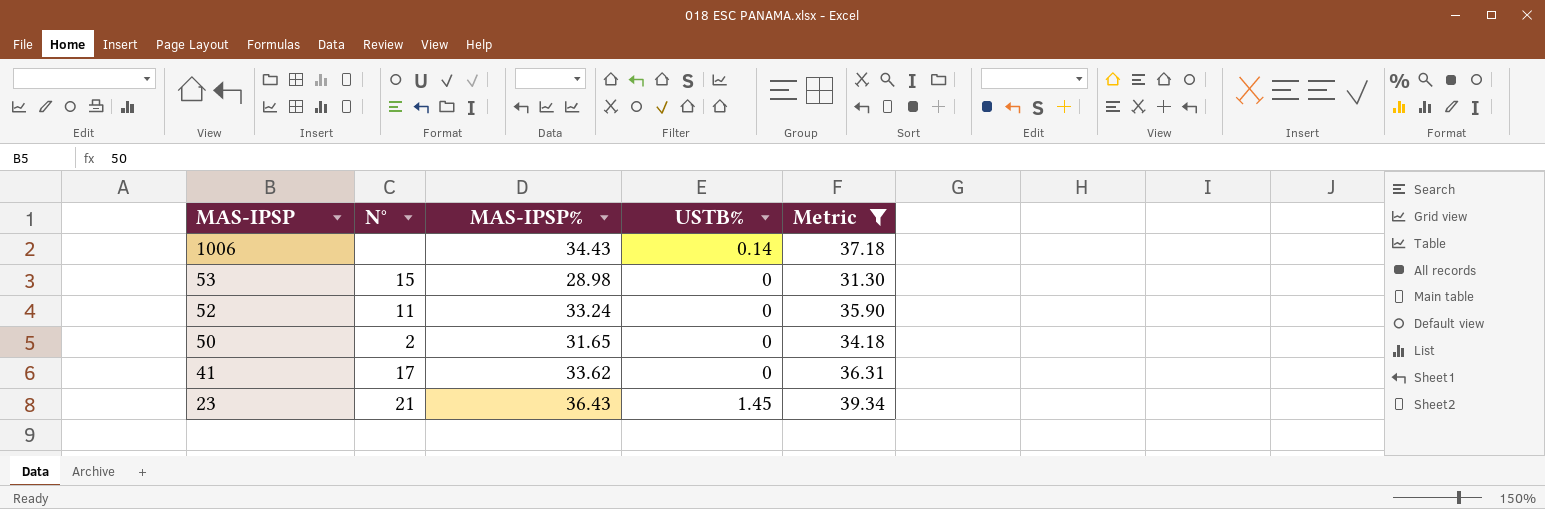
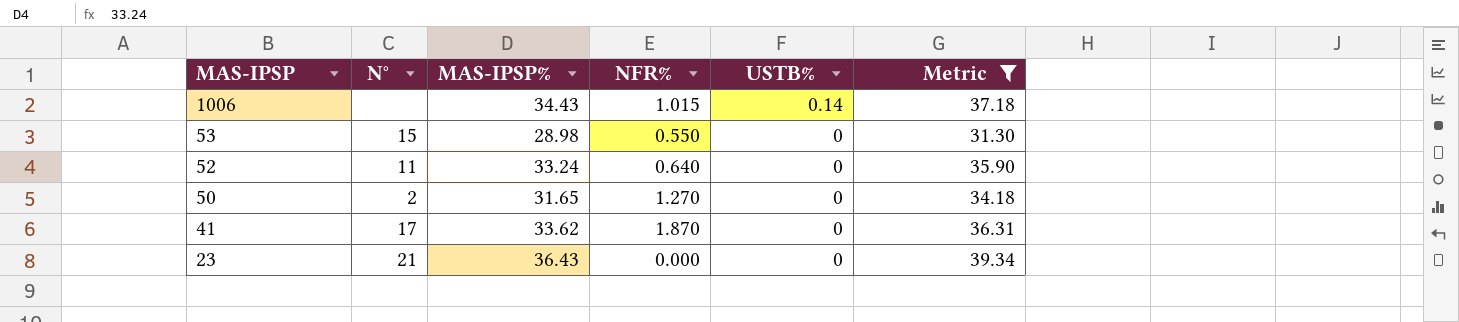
column NFR% | position: none -> 4
23 | USTB%: 1.45 -> 0

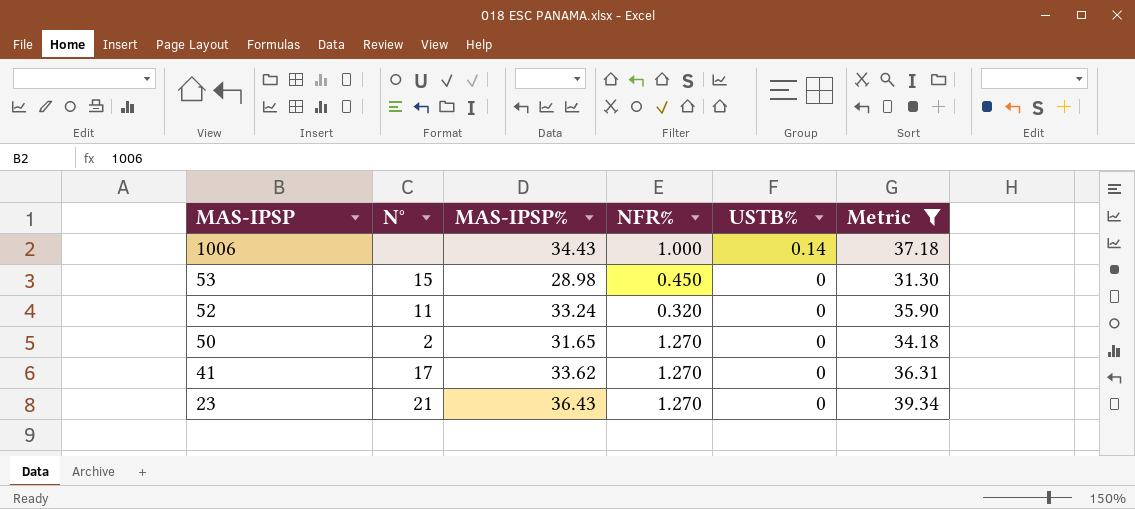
1006 | NFR%: 1.015 -> 1.000
53 | NFR%: 0.550 -> 0.450
52 | NFR%: 0.640 -> 0.320
41 | NFR%: 1.870 -> 1.270
23 | NFR%: 0.000 -> 1.270

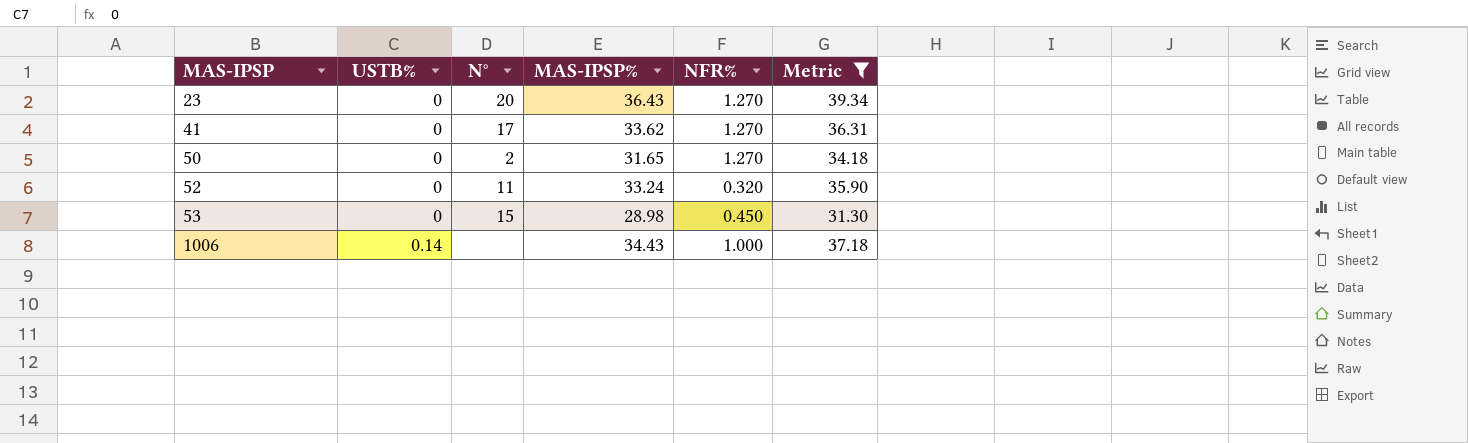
row order: MAS-IPSP descending -> MAS-IPSP ascending
column USTB% | position: 5 -> 2
23 | N°: 21 -> 20

